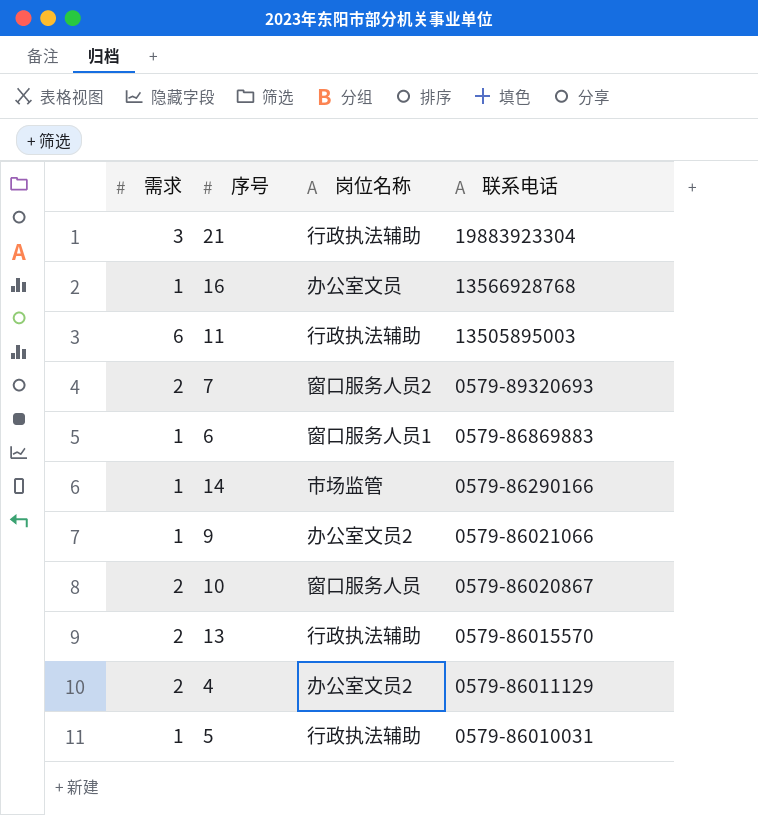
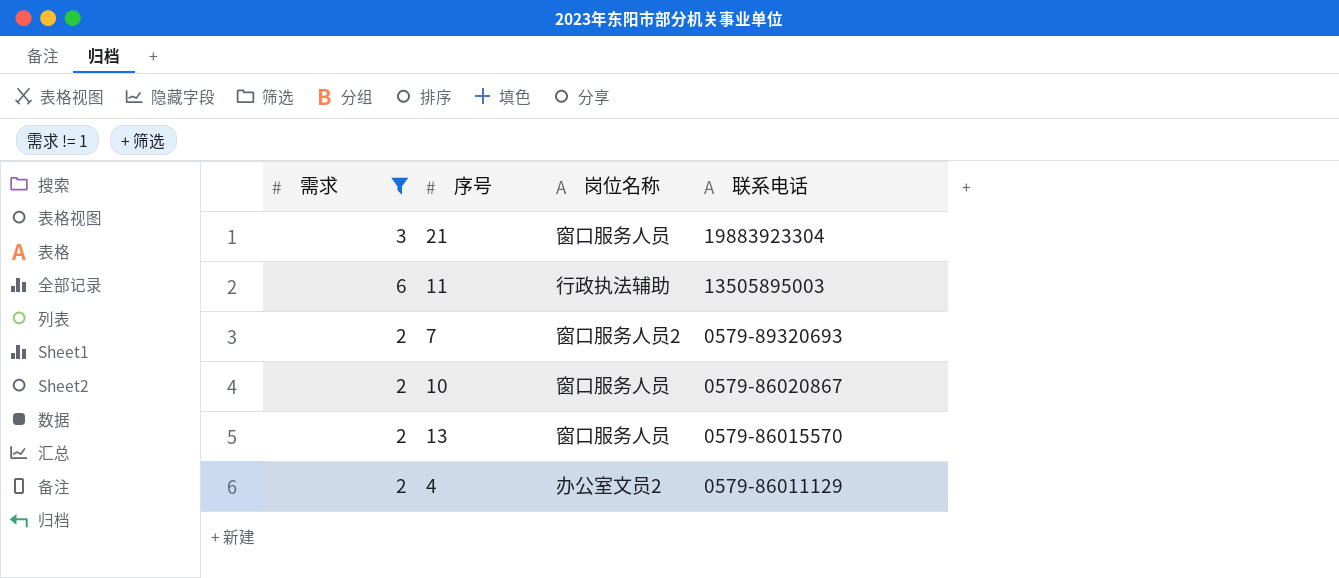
filter: none -> 需求 != 1
21 | 岗位名称: 行政执法辅助 -> 窗口服务人员
13 | 岗位名称: 行政执法辅助 -> 窗口服务人员

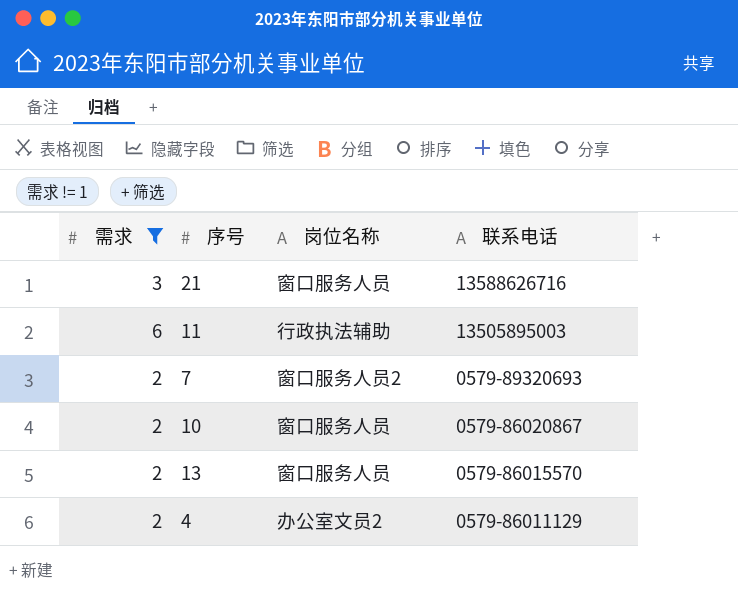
21 | 联系电话: 19883923304 -> 13588626716

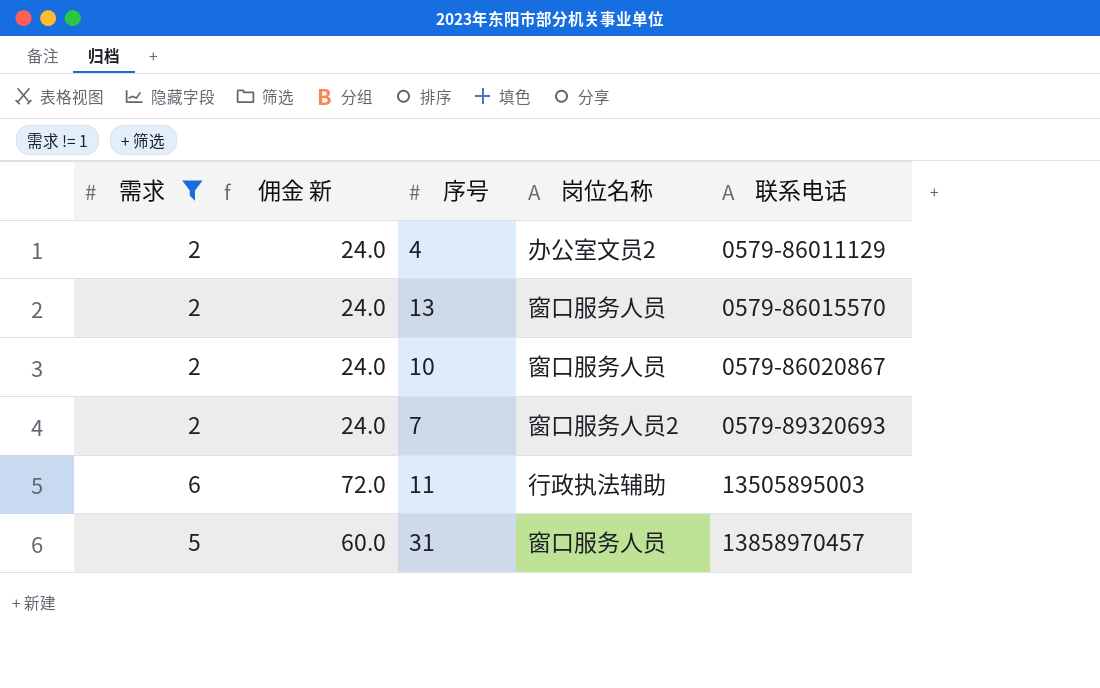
row order: 联系电话 descending -> 联系电话 ascending
column 佣金 新 | formula: none -> [需求] * 12
row 21: 3 | 窗口服务人员 | 13588626716 -> none
row 31: none -> 5 | 60.0 | 窗口服务人员 | 13858970457

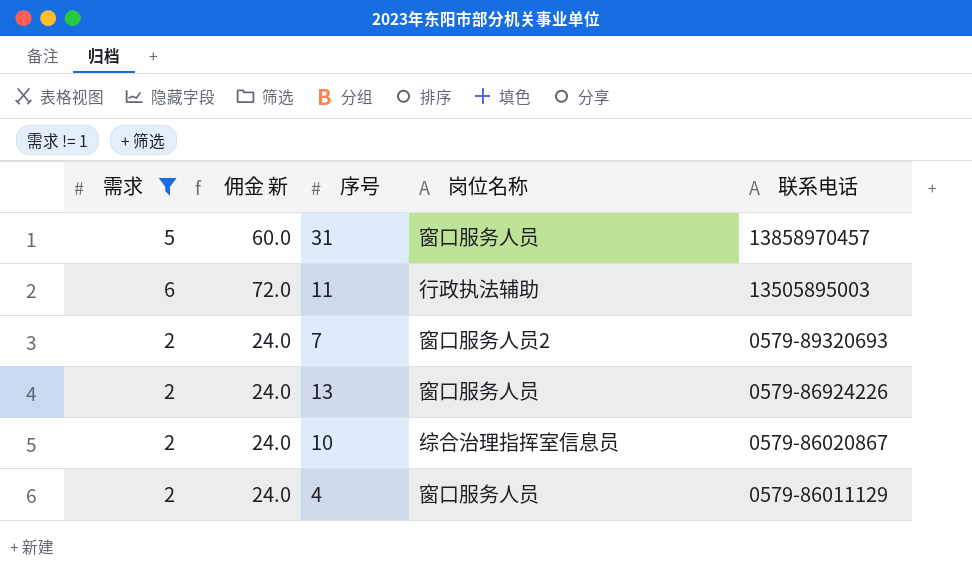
row order: 联系电话 ascending -> 联系电话 descending
13 | 联系电话: 0579-86015570 -> 0579-86924226
10 | 岗位名称: 窗口服务人员 -> 综合治理指挥室信息员
4 | 岗位名称: 办公室文员2 -> 窗口服务人员

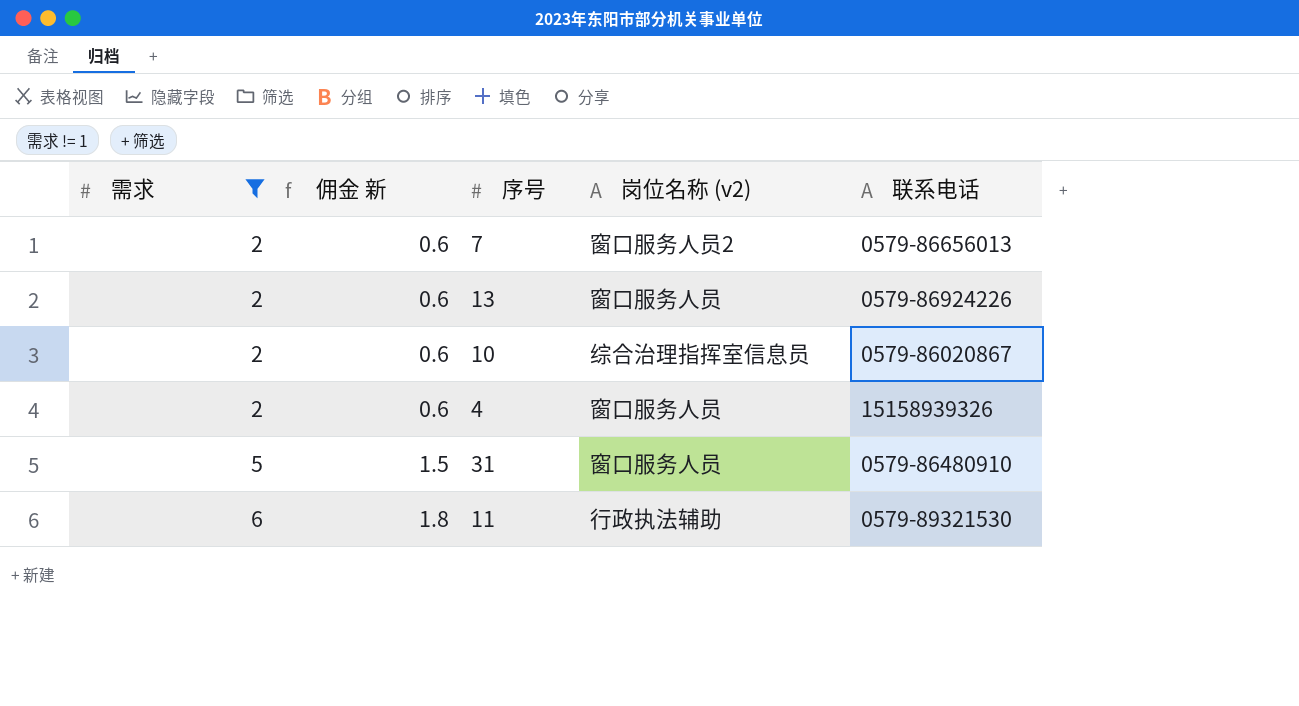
row order: 联系电话 descending -> 需求 ascending
column 佣金 新 | formula: [需求] * 12 -> [需求] * 0.3
column name: 岗位名称 -> 岗位名称 (v2)
7 | 联系电话: 0579-89320693 -> 0579-86656013
4 | 联系电话: 0579-86011129 -> 15158939326
31 | 联系电话: 13858970457 -> 0579-86480910
11 | 联系电话: 13505895003 -> 0579-89321530

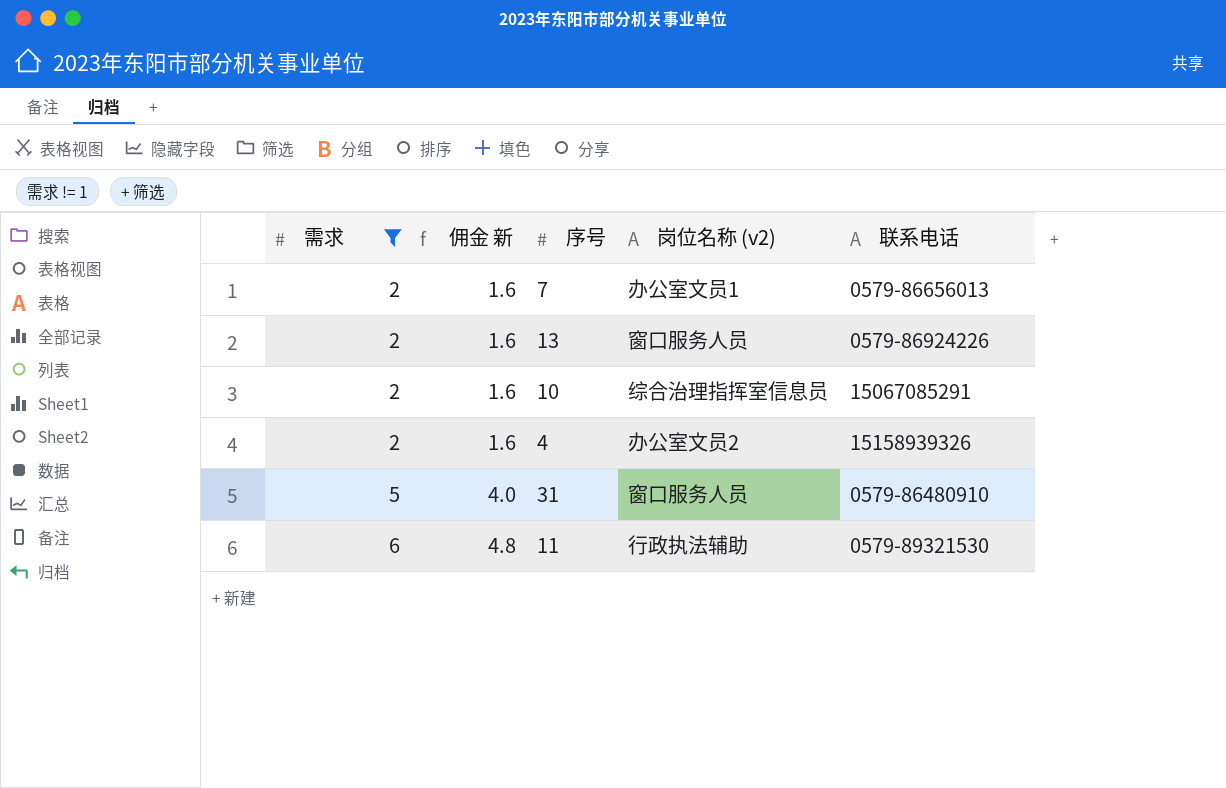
column 佣金 新 | formula: [需求] * 0.3 -> [需求] * 0.8
7 | 岗位名称 (v2): 窗口服务人员2 -> 办公室文员1
10 | 联系电话: 0579-86020867 -> 15067085291
4 | 岗位名称 (v2): 窗口服务人员 -> 办公室文员2

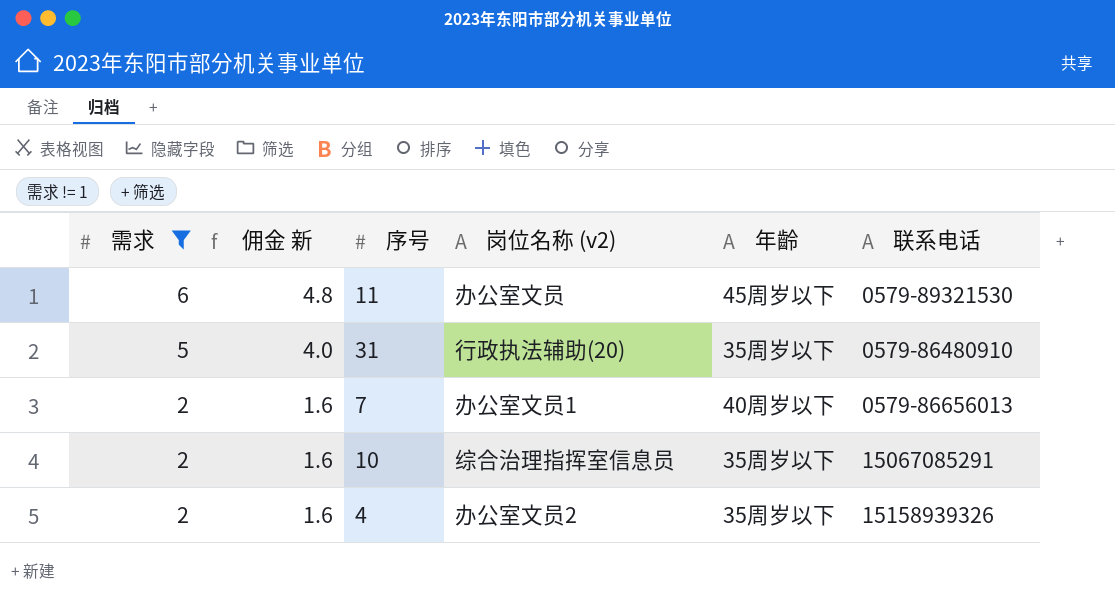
row order: 需求 ascending -> 需求 descending
column 年齡 | position: none -> 5
row 13: 2 | 1.6 | 窗口服务人员 | 0579-86924226 -> none
11 | 岗位名称 (v2): 行政执法辅助 -> 办公室文员
31 | 岗位名称 (v2): 窗口服务人员 -> 行政执法辅助(20)

